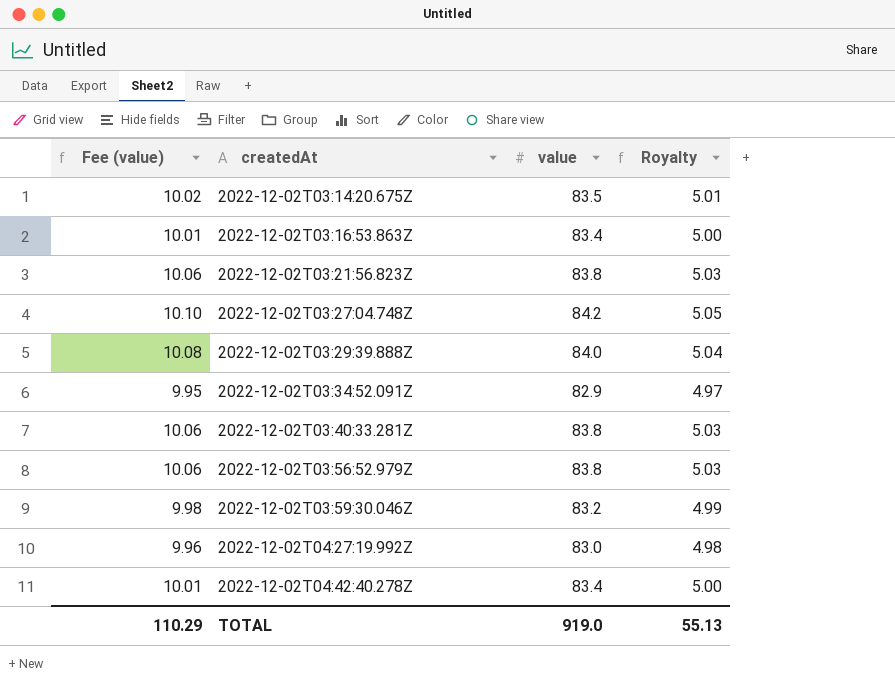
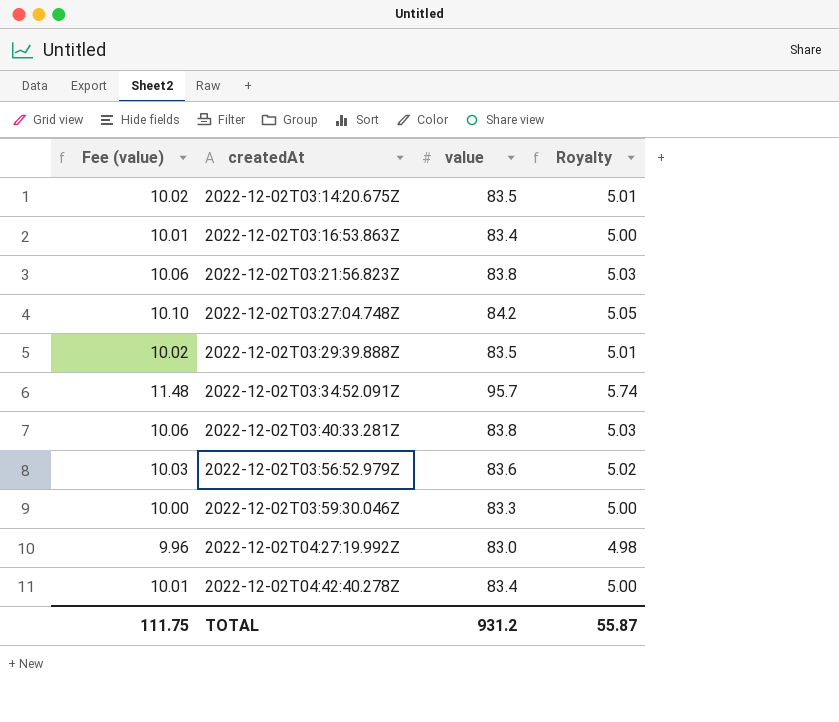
2022-12-02T03:29:39.888Z | Fee (value): 10.08 -> 10.02
2022-12-02T03:29:39.888Z | value: 84.0 -> 83.5
2022-12-02T03:29:39.888Z | Royalty: 5.04 -> 5.01
2022-12-02T03:34:52.091Z | Fee (value): 9.95 -> 11.48
2022-12-02T03:34:52.091Z | value: 82.9 -> 95.7
2022-12-02T03:34:52.091Z | Royalty: 4.97 -> 5.74
2022-12-02T03:56:52.979Z | Fee (value): 10.06 -> 10.03
2022-12-02T03:56:52.979Z | value: 83.8 -> 83.6
2022-12-02T03:56:52.979Z | Royalty: 5.03 -> 5.02
2022-12-02T03:59:30.046Z | Fee (value): 9.98 -> 10.00
2022-12-02T03:59:30.046Z | value: 83.2 -> 83.3
2022-12-02T03:59:30.046Z | Royalty: 4.99 -> 5.00
TOTAL | Fee (value): 110.29 -> 111.75
TOTAL | value: 919.0 -> 931.2
TOTAL | Royalty: 55.13 -> 55.87

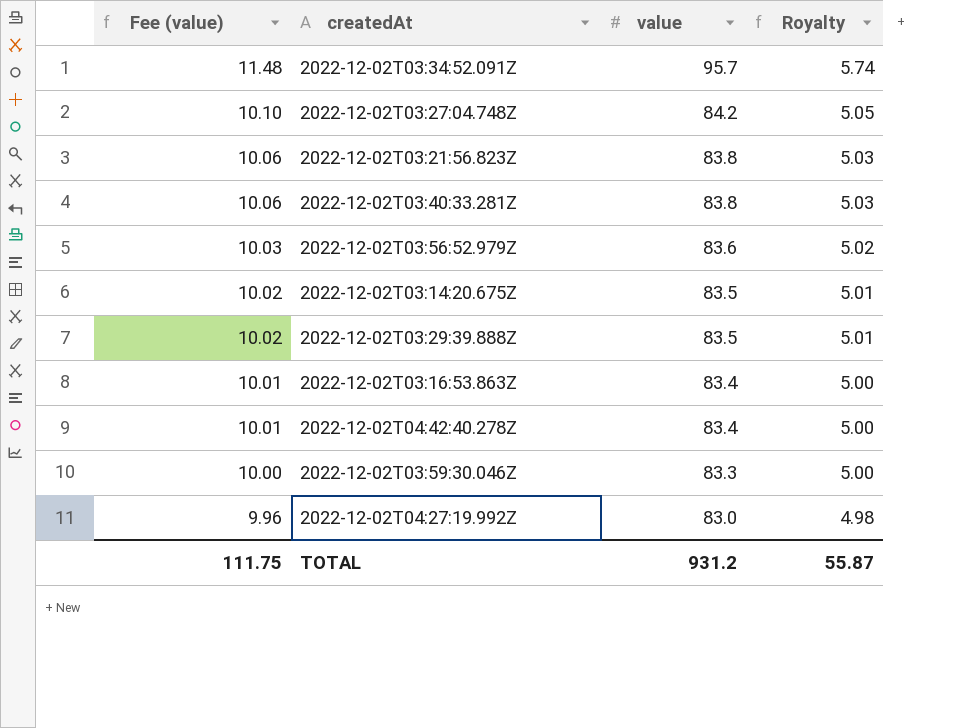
row order: createdAt ascending -> Fee (value) descending

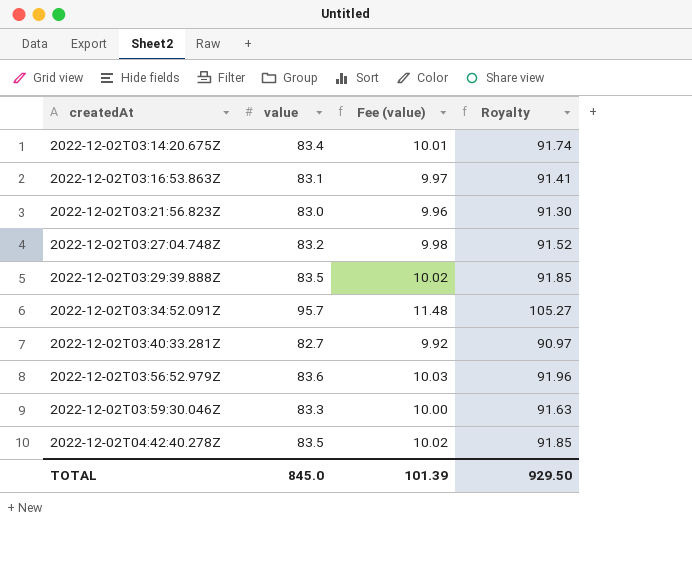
row order: Fee (value) descending -> createdAt ascending
column Fee (value) | position: 1 -> 3
column Royalty | formula: [value] * 0.06 -> [value] * 1.1
row 2022-12-02T04:27:19.992Z: 9.96 | 83.0 | 4.98 -> none
2022-12-02T03:14:20.675Z | value: 83.5 -> 83.4
2022-12-02T03:14:20.675Z | Fee (value): 10.02 -> 10.01
2022-12-02T03:16:53.863Z | value: 83.4 -> 83.1
2022-12-02T03:16:53.863Z | Fee (value): 10.01 -> 9.97
2022-12-02T03:21:56.823Z | value: 83.8 -> 83.0
2022-12-02T03:21:56.823Z | Fee (value): 10.06 -> 9.96
2022-12-02T03:27:04.748Z | value: 84.2 -> 83.2
2022-12-02T03:27:04.748Z | Fee (value): 10.10 -> 9.98
2022-12-02T03:40:33.281Z | value: 83.8 -> 82.7
2022-12-02T03:40:33.281Z | Fee (value): 10.06 -> 9.92
2022-12-02T04:42:40.278Z | value: 83.4 -> 83.5
2022-12-02T04:42:40.278Z | Fee (value): 10.01 -> 10.02
TOTAL | value: 931.2 -> 845.0
TOTAL | Fee (value): 111.75 -> 101.39
TOTAL | Royalty: 55.87 -> 929.50

